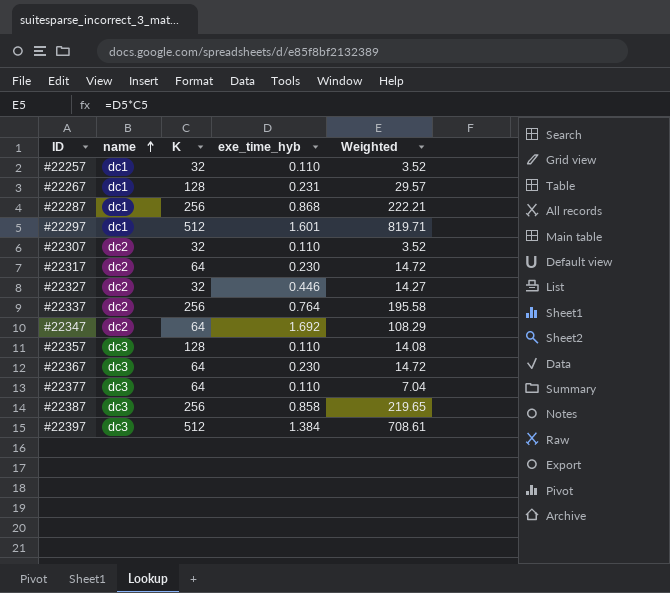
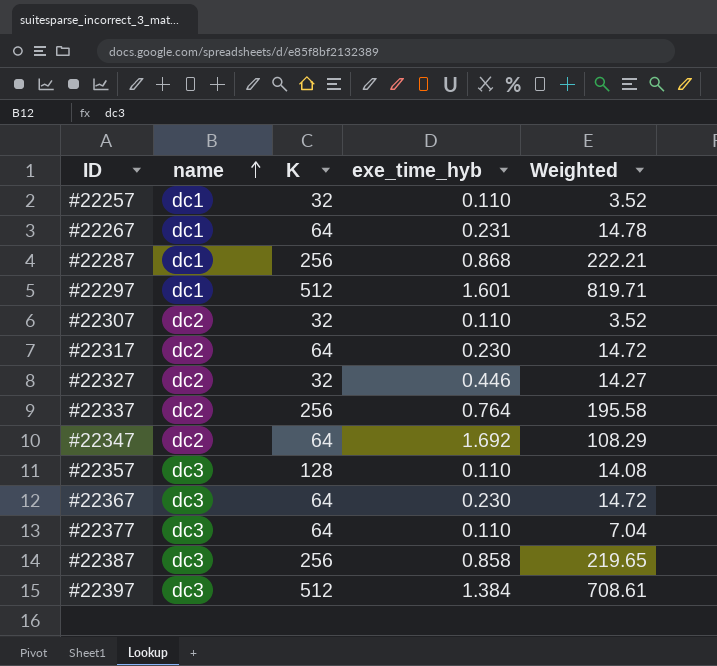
#22267 | K: 128 -> 64
#22267 | Weighted: 29.57 -> 14.78

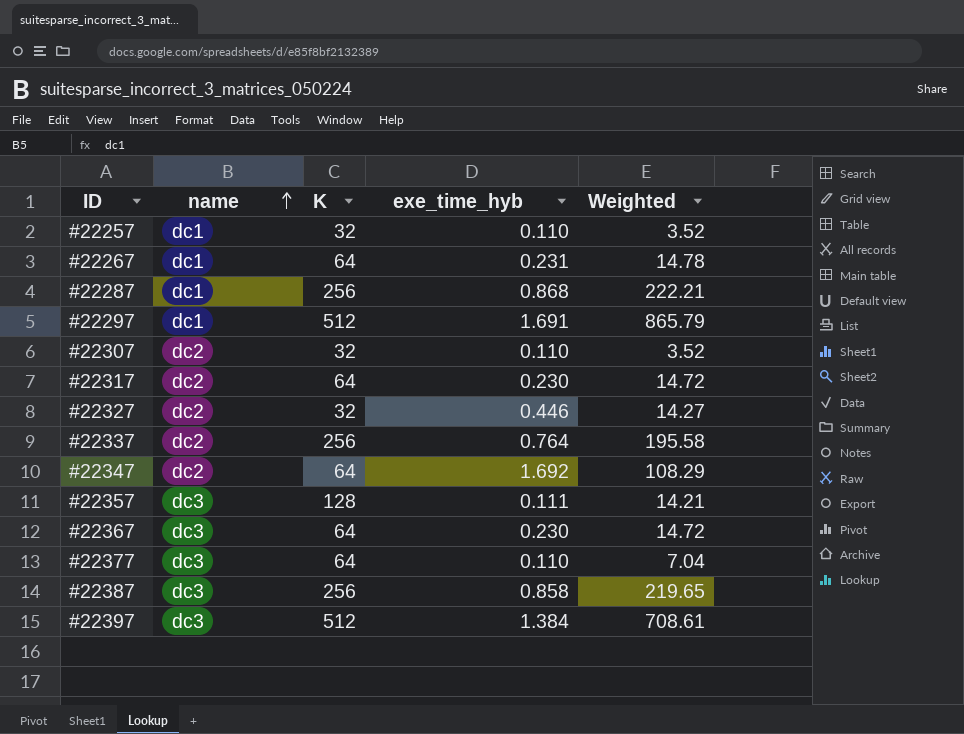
#22297 | exe_time_hyb: 1.601 -> 1.691
#22297 | Weighted: 819.71 -> 865.79
#22357 | exe_time_hyb: 0.110 -> 0.111
#22357 | Weighted: 14.08 -> 14.21

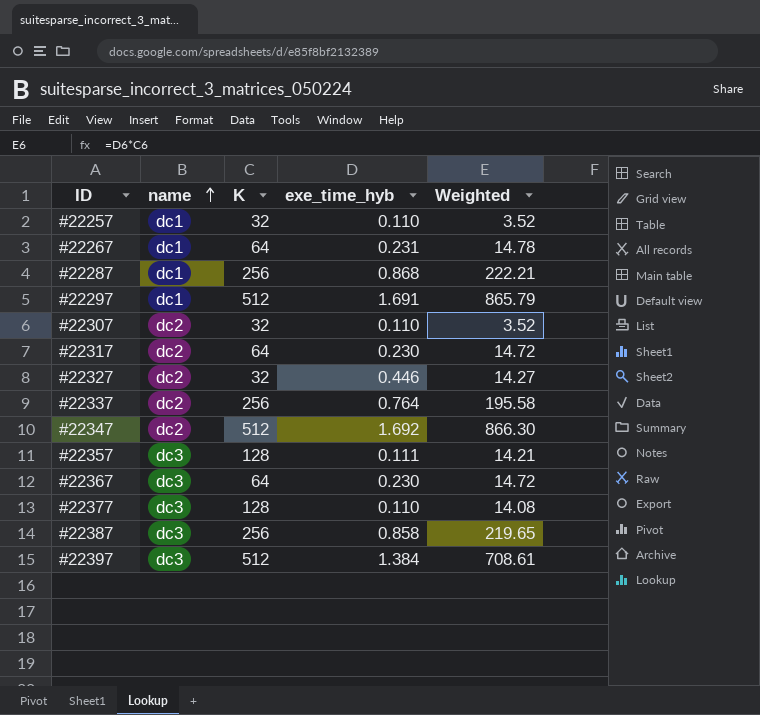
#22347 | K: 64 -> 512
#22347 | Weighted: 108.29 -> 866.30
#22377 | K: 64 -> 128
#22377 | Weighted: 7.04 -> 14.08

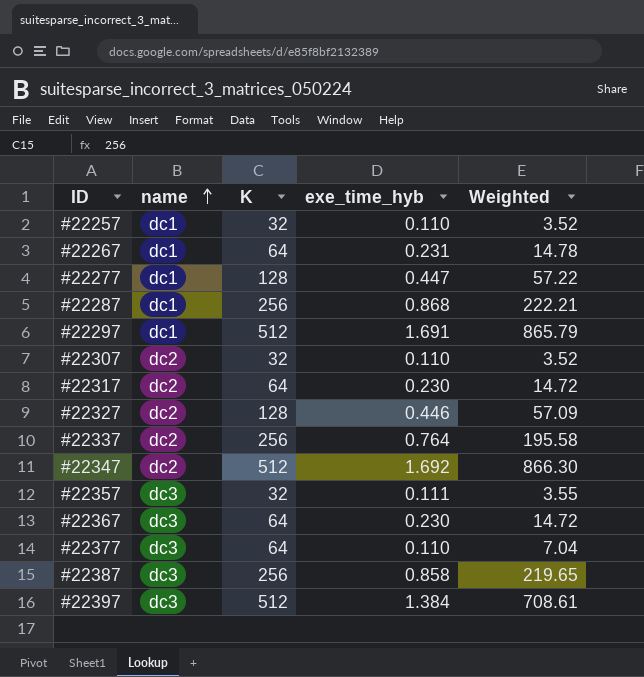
row #22277: none -> dc1 | 128 | 0.447 | 57.22
#22327 | K: 32 -> 128
#22327 | Weighted: 14.27 -> 57.09
#22357 | K: 128 -> 32
#22357 | Weighted: 14.21 -> 3.55
#22377 | K: 128 -> 64
#22377 | Weighted: 14.08 -> 7.04

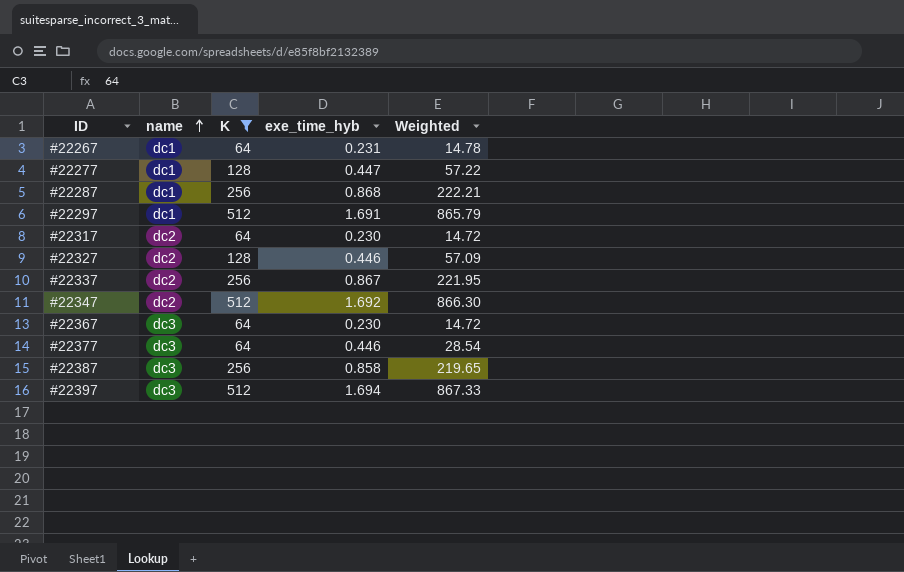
filter: none -> K != 32
#22337 | exe_time_hyb: 0.764 -> 0.867
#22337 | Weighted: 195.58 -> 221.95
#22377 | exe_time_hyb: 0.110 -> 0.446
#22377 | Weighted: 7.04 -> 28.54
#22397 | exe_time_hyb: 1.384 -> 1.694
#22397 | Weighted: 708.61 -> 867.33

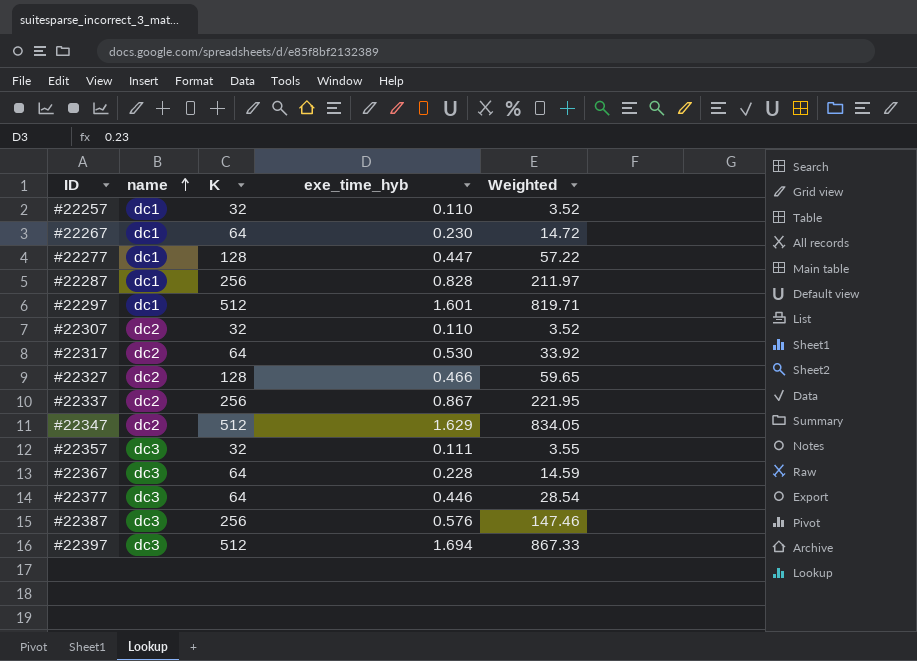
filter: K != 32 -> none
#22267 | exe_time_hyb: 0.231 -> 0.230
#22267 | Weighted: 14.78 -> 14.72
#22287 | exe_time_hyb: 0.868 -> 0.828
#22287 | Weighted: 222.21 -> 211.97
#22297 | exe_time_hyb: 1.691 -> 1.601
#22297 | Weighted: 865.79 -> 819.71
#22317 | exe_time_hyb: 0.230 -> 0.530
#22317 | Weighted: 14.72 -> 33.92
#22327 | exe_time_hyb: 0.446 -> 0.466
#22327 | Weighted: 57.09 -> 59.65
#22347 | exe_time_hyb: 1.692 -> 1.629
#22347 | Weighted: 866.30 -> 834.05
#22367 | exe_time_hyb: 0.230 -> 0.228
#22367 | Weighted: 14.72 -> 14.59
#22387 | exe_time_hyb: 0.858 -> 0.576
#22387 | Weighted: 219.65 -> 147.46

